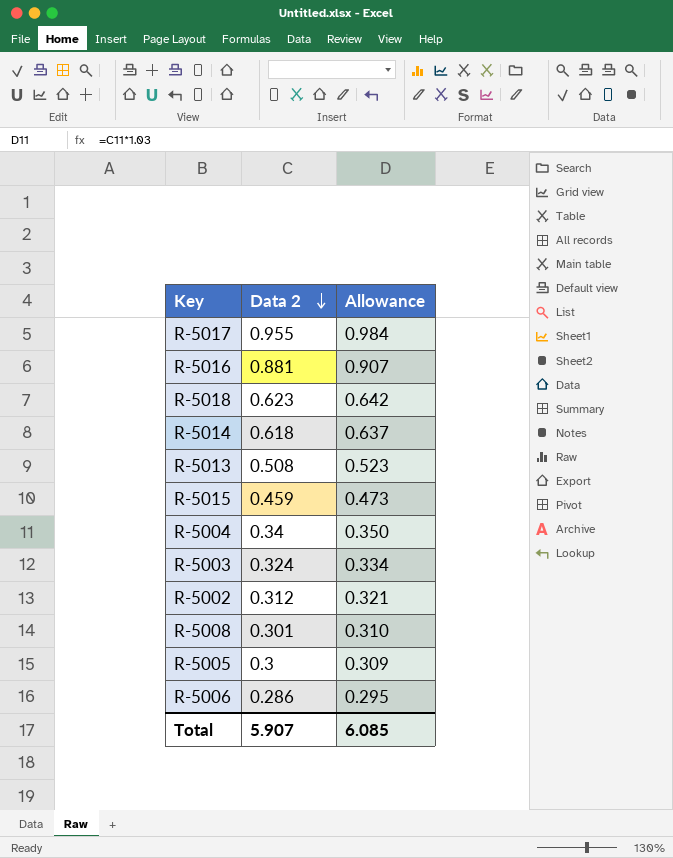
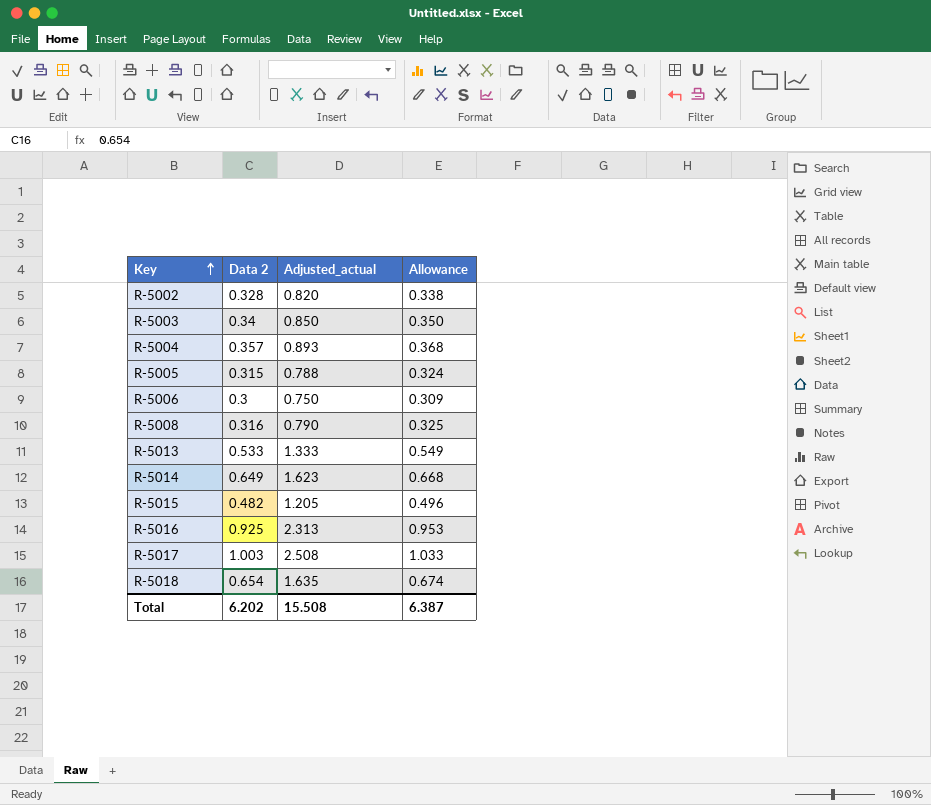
row order: Data 2 descending -> Key ascending
column Adjusted_actual | formula: none -> [Data 2] * 2.5
R-5002 | Data 2: 0.312 -> 0.328
R-5002 | Allowance: 0.321 -> 0.338
R-5003 | Data 2: 0.324 -> 0.34
R-5003 | Allowance: 0.334 -> 0.350
R-5004 | Data 2: 0.34 -> 0.357
R-5004 | Allowance: 0.350 -> 0.368
R-5005 | Data 2: 0.3 -> 0.315
R-5005 | Allowance: 0.309 -> 0.324
R-5006 | Data 2: 0.286 -> 0.3
R-5006 | Allowance: 0.295 -> 0.309
R-5008 | Data 2: 0.301 -> 0.316
R-5008 | Allowance: 0.310 -> 0.325
R-5013 | Data 2: 0.508 -> 0.533
R-5013 | Allowance: 0.523 -> 0.549
R-5014 | Data 2: 0.618 -> 0.649
R-5014 | Allowance: 0.637 -> 0.668
R-5015 | Data 2: 0.459 -> 0.482
R-5015 | Allowance: 0.473 -> 0.496
R-5016 | Data 2: 0.881 -> 0.925
R-5016 | Allowance: 0.907 -> 0.953
R-5017 | Data 2: 0.955 -> 1.003
R-5017 | Allowance: 0.984 -> 1.033
R-5018 | Data 2: 0.623 -> 0.654
R-5018 | Allowance: 0.642 -> 0.674
Total | Data 2: 5.907 -> 6.202
Total | Allowance: 6.085 -> 6.387

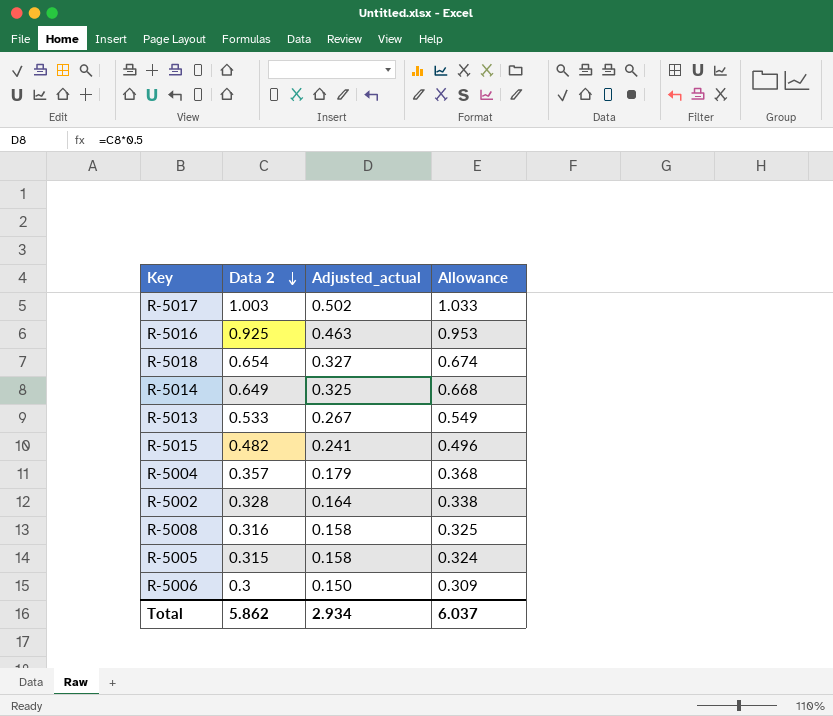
row order: Key ascending -> Data 2 descending
column Adjusted_actual | formula: [Data 2] * 2.5 -> [Data 2] * 0.5
row R-5003: 0.34 | 0.850 | 0.350 -> none
Total | Data 2: 6.202 -> 5.862
Total | Adjusted_actual: 15.508 -> 2.934
Total | Allowance: 6.387 -> 6.037

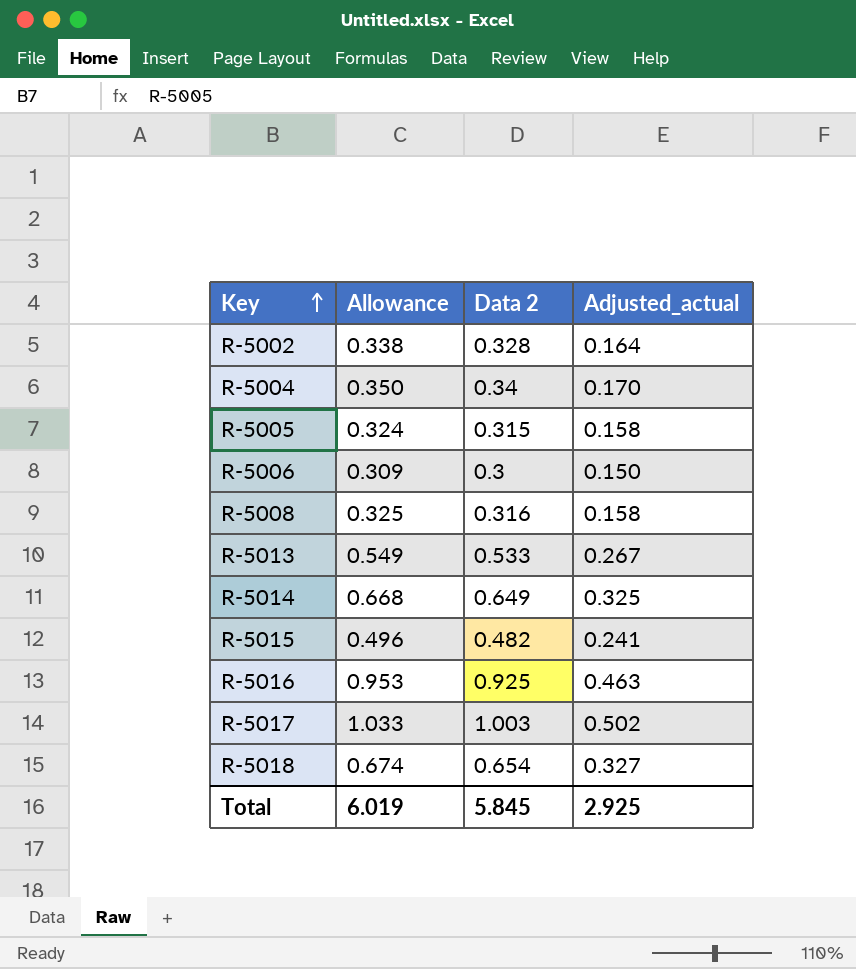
row order: Data 2 descending -> Key ascending
column Allowance | position: 4 -> 2
R-5004 | Allowance: 0.368 -> 0.350
R-5004 | Data 2: 0.357 -> 0.34
R-5004 | Adjusted_actual: 0.179 -> 0.170
Total | Allowance: 6.037 -> 6.019
Total | Data 2: 5.862 -> 5.845
Total | Adjusted_actual: 2.934 -> 2.925

